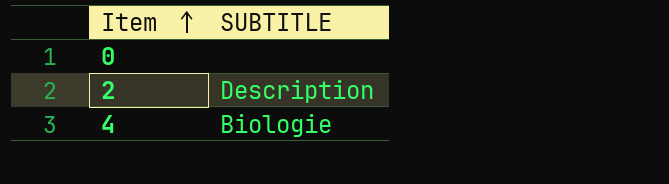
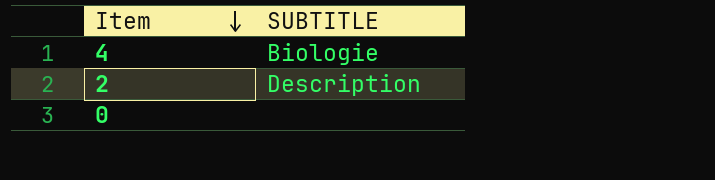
row order: Item ascending -> Item descending

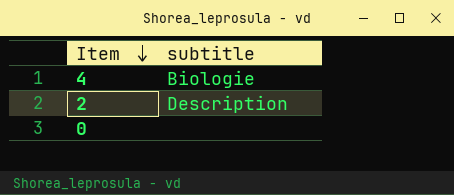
column name: SUBTITLE -> subtitle

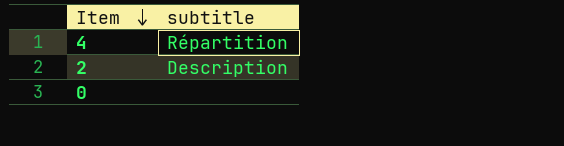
4 | subtitle: Biologie -> Répartition

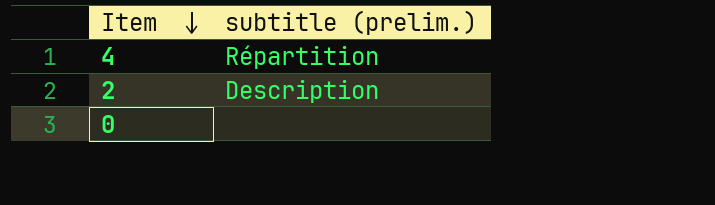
column name: subtitle -> subtitle (prelim.)

